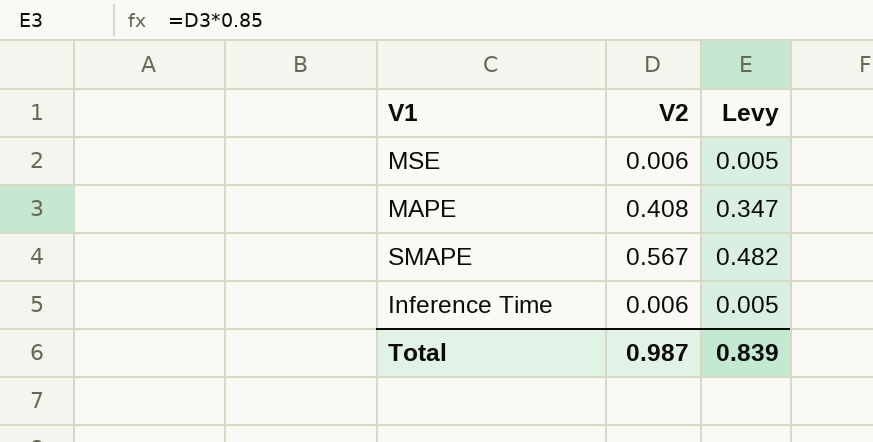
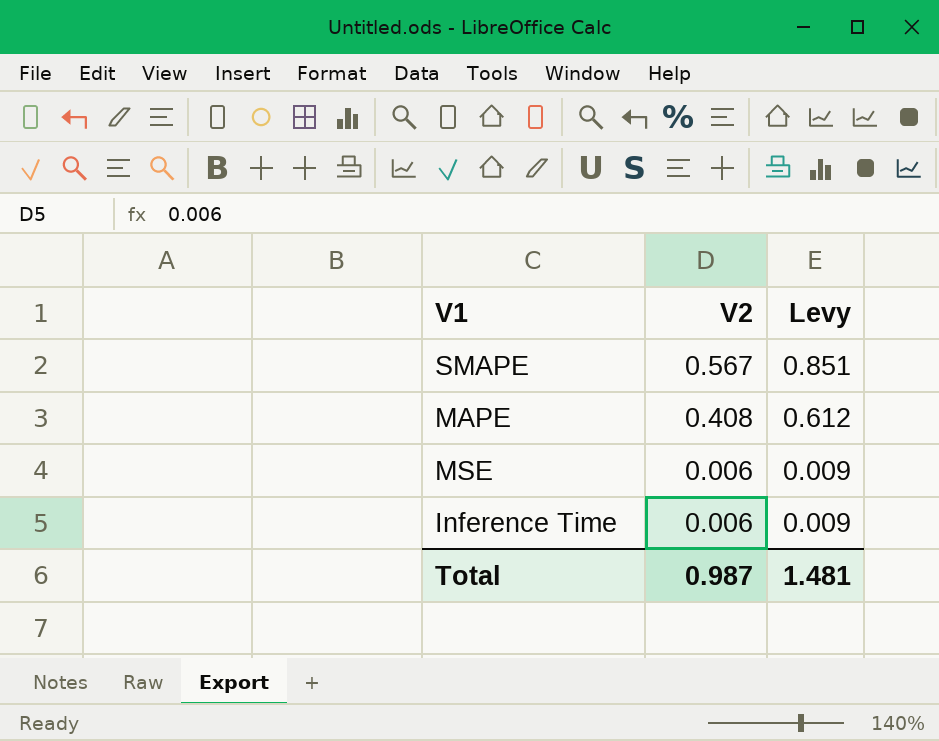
row order: none -> V2 descending
column Levy | formula: [V2] * 0.85 -> [V2] * 1.5
Total | Levy: 0.839 -> 1.481

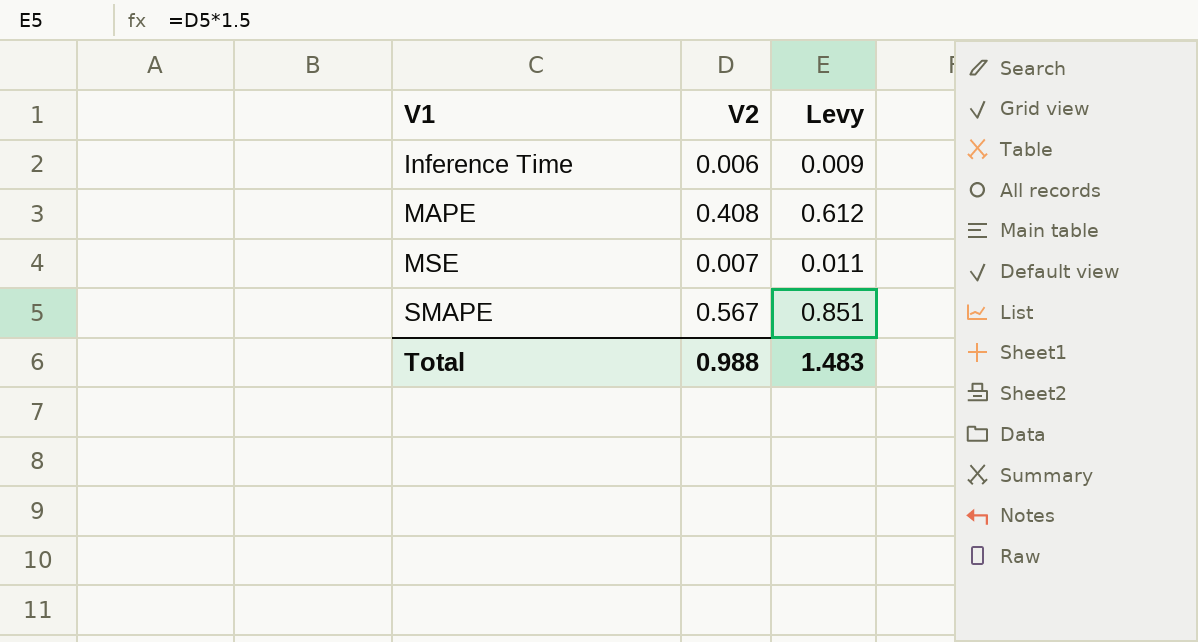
row order: V2 descending -> V1 ascending
MSE | V2: 0.006 -> 0.007
MSE | Levy: 0.009 -> 0.011
Total | V2: 0.987 -> 0.988
Total | Levy: 1.481 -> 1.483

